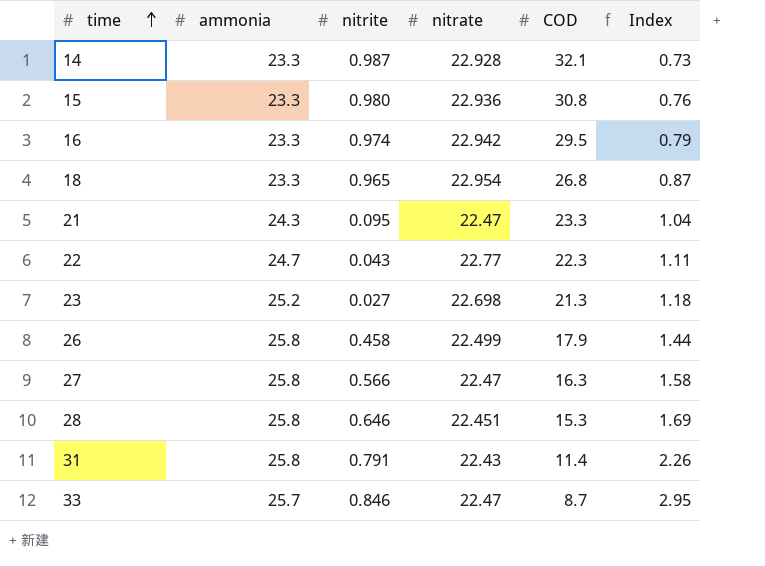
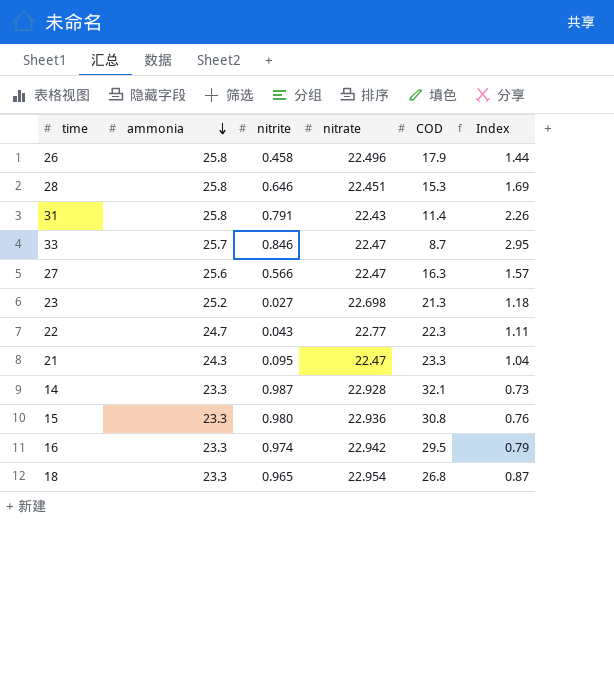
row order: time ascending -> ammonia descending
26 | nitrate: 22.499 -> 22.496
27 | ammonia: 25.8 -> 25.6
27 | Index: 1.58 -> 1.57

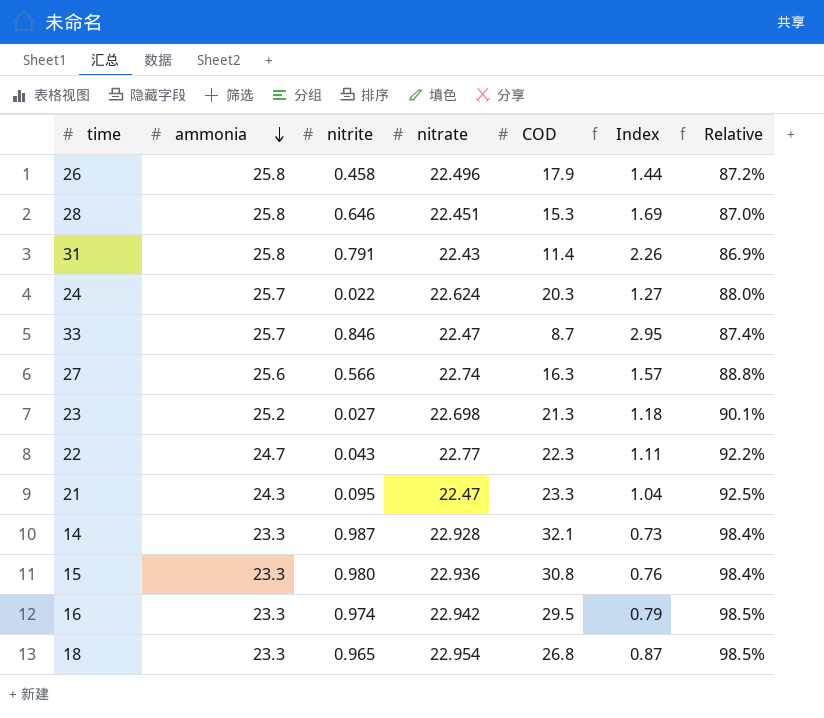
column Relative | formula: none -> [nitrate] / [ammonia]
row 24: none -> 25.7 | 0.022 | 22.624 | 20.3 | 1.27 | 88.0%
27 | nitrate: 22.47 -> 22.74

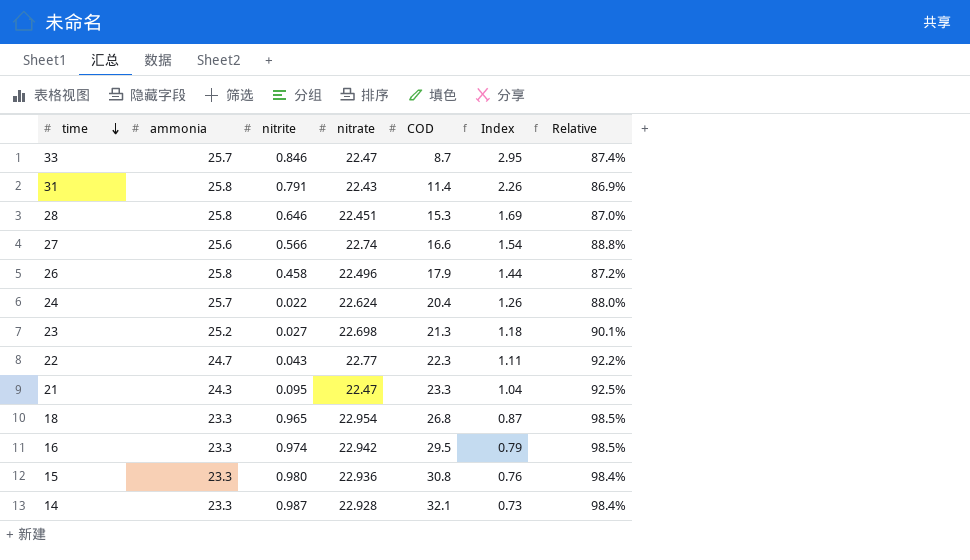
row order: ammonia descending -> time descending
27 | COD: 16.3 -> 16.6
27 | Index: 1.57 -> 1.54
24 | COD: 20.3 -> 20.4
24 | Index: 1.27 -> 1.26

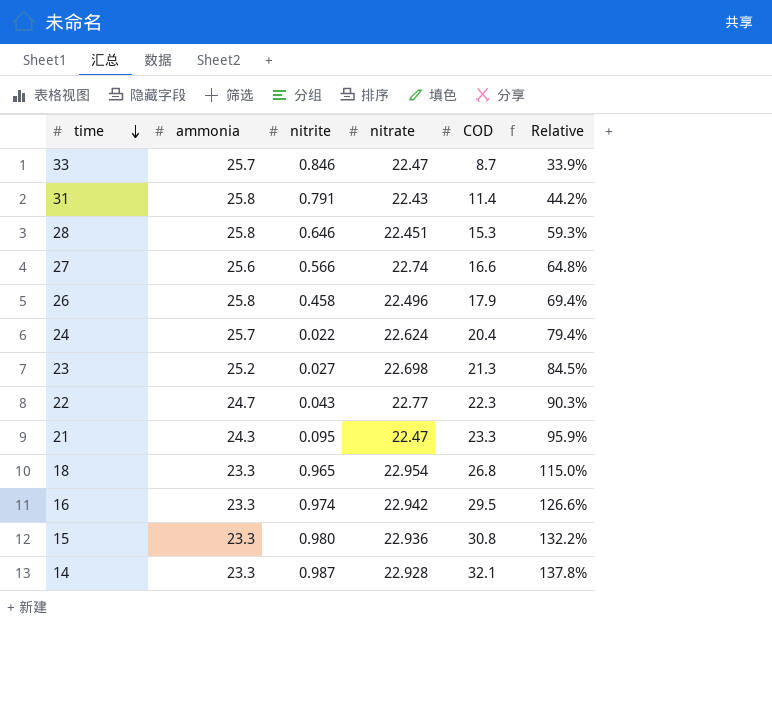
column Index | formula: [ammonia] / [COD] -> none
column Relative | formula: [nitrate] / [ammonia] -> [COD] / [ammonia]

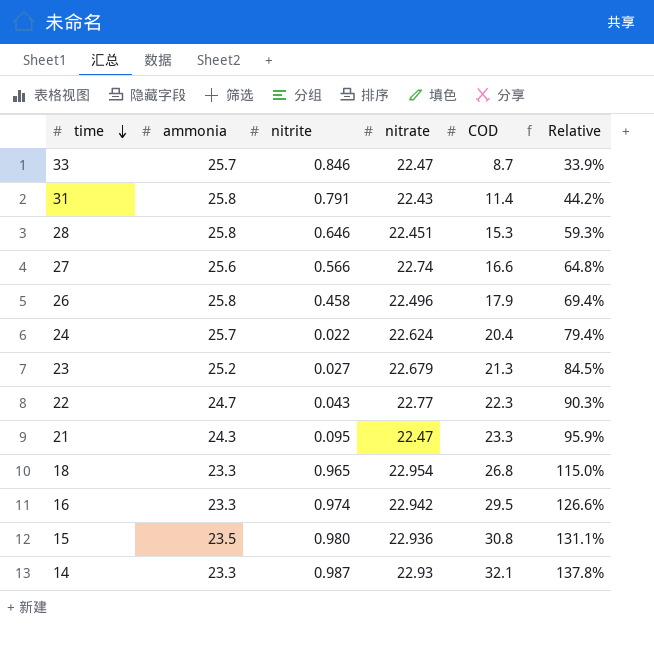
23 | nitrate: 22.698 -> 22.679
15 | ammonia: 23.3 -> 23.5
15 | Relative: 132.2% -> 131.1%
14 | nitrate: 22.928 -> 22.93

